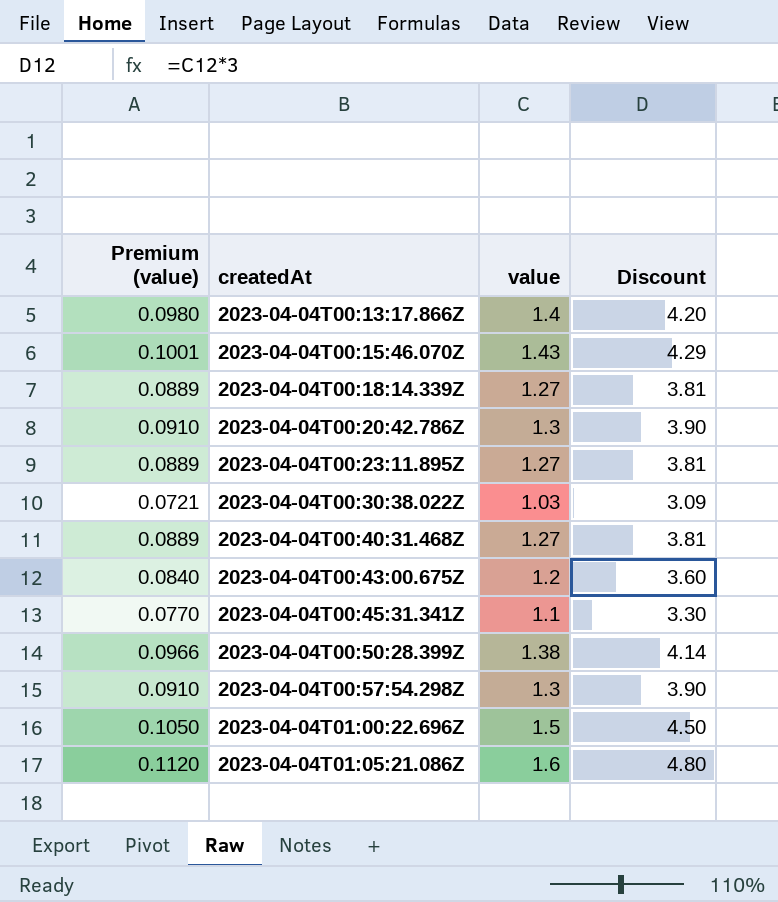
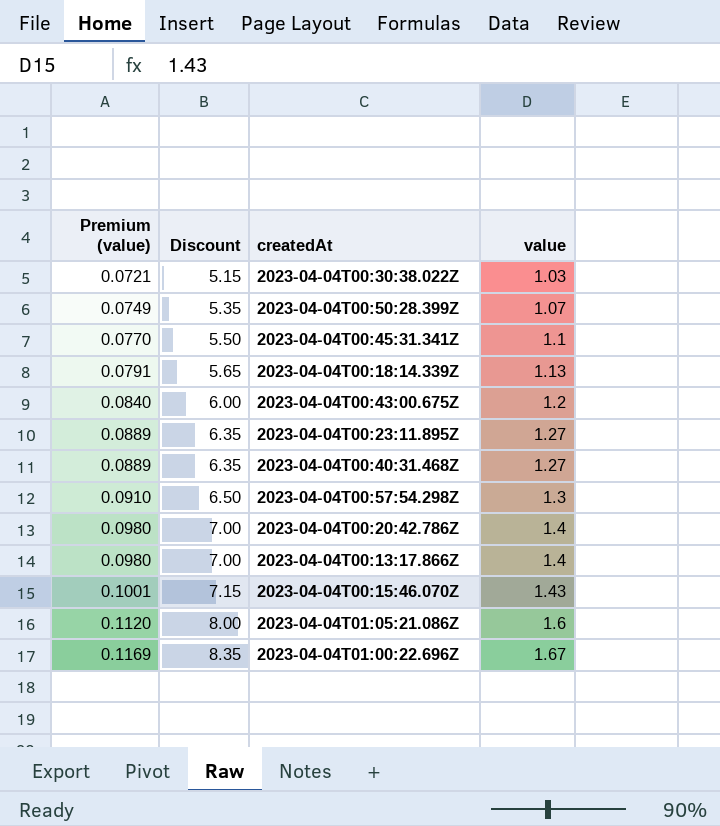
row order: createdAt ascending -> Premium (value) ascending
column Discount | formula: [value] * 3 -> [value] * 5
column Discount | position: 4 -> 2
2023-04-04T00:50:28.399Z | Premium (value): 0.0966 -> 0.0749
2023-04-04T00:50:28.399Z | value: 1.38 -> 1.07
2023-04-04T00:18:14.339Z | Premium (value): 0.0889 -> 0.0791
2023-04-04T00:18:14.339Z | value: 1.27 -> 1.13
2023-04-04T00:20:42.786Z | Premium (value): 0.0910 -> 0.0980
2023-04-04T00:20:42.786Z | value: 1.3 -> 1.4
2023-04-04T01:00:22.696Z | Premium (value): 0.1050 -> 0.1169
2023-04-04T01:00:22.696Z | value: 1.5 -> 1.67

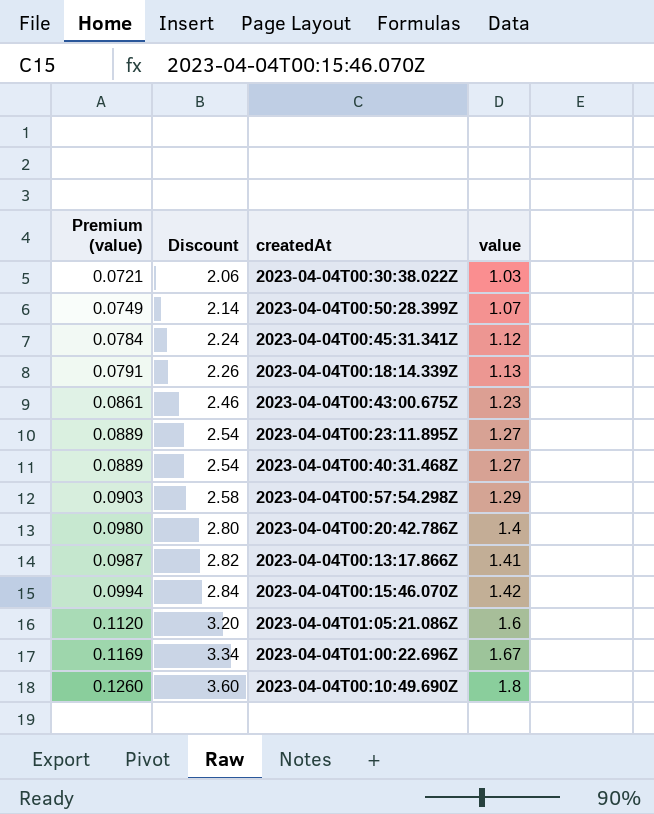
column Discount | formula: [value] * 5 -> [value] * 2
2023-04-04T00:45:31.341Z | Premium (value): 0.0770 -> 0.0784
2023-04-04T00:45:31.341Z | value: 1.1 -> 1.12
2023-04-04T00:43:00.675Z | Premium (value): 0.0840 -> 0.0861
2023-04-04T00:43:00.675Z | value: 1.2 -> 1.23
2023-04-04T00:57:54.298Z | Premium (value): 0.0910 -> 0.0903
2023-04-04T00:57:54.298Z | value: 1.3 -> 1.29
2023-04-04T00:13:17.866Z | Premium (value): 0.0980 -> 0.0987
2023-04-04T00:13:17.866Z | value: 1.4 -> 1.41
2023-04-04T00:15:46.070Z | Premium (value): 0.1001 -> 0.0994
2023-04-04T00:15:46.070Z | value: 1.43 -> 1.42
row 2023-04-04T00:10:49.690Z: none -> 0.1260 | 3.60 | 1.8

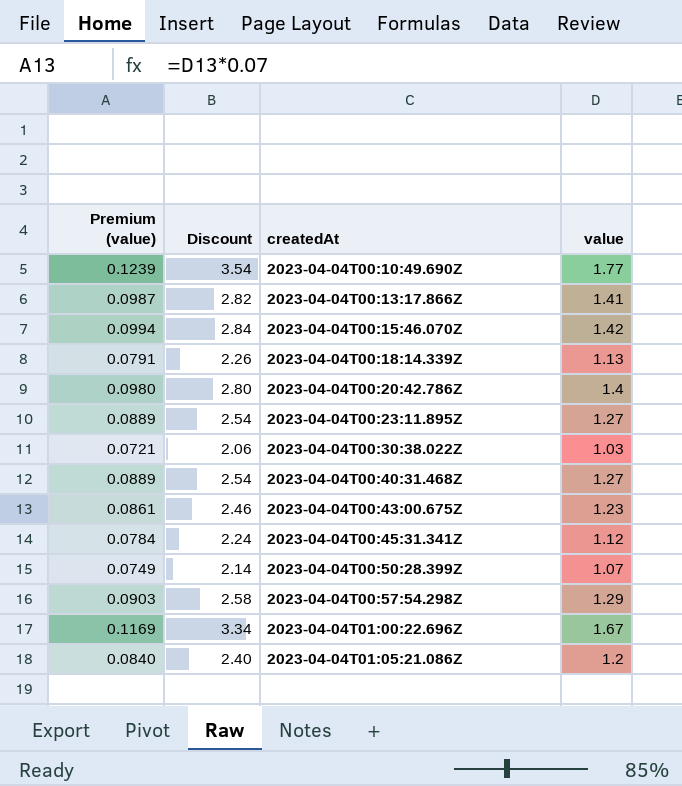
row order: Premium (value) ascending -> createdAt ascending
2023-04-04T00:10:49.690Z | Premium (value): 0.1260 -> 0.1239
2023-04-04T00:10:49.690Z | Discount: 3.60 -> 3.54
2023-04-04T00:10:49.690Z | value: 1.8 -> 1.77
2023-04-04T01:05:21.086Z | Premium (value): 0.1120 -> 0.0840
2023-04-04T01:05:21.086Z | Discount: 3.20 -> 2.40
2023-04-04T01:05:21.086Z | value: 1.6 -> 1.2

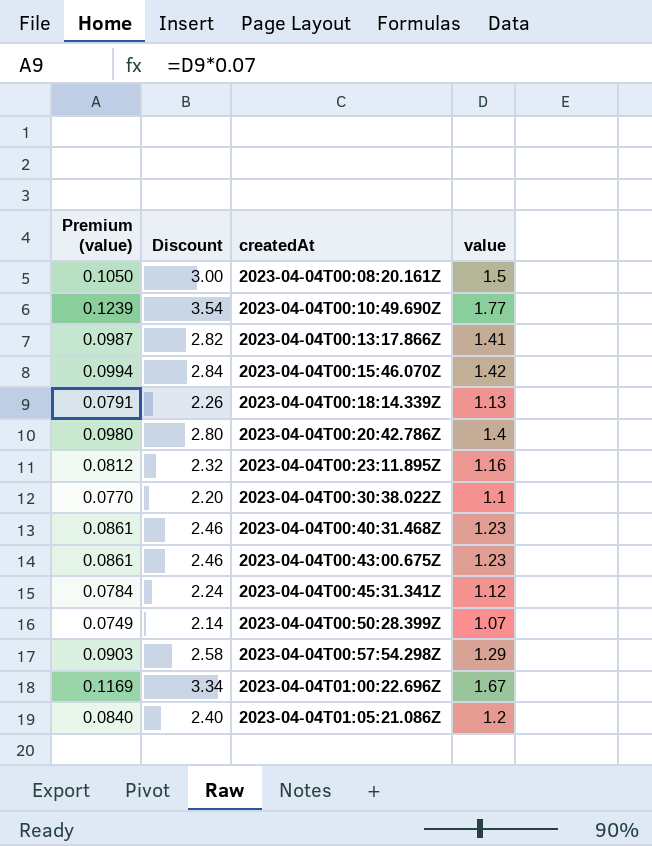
row 2023-04-04T00:08:20.161Z: none -> 0.1050 | 3.00 | 1.5
2023-04-04T00:23:11.895Z | Premium (value): 0.0889 -> 0.0812
2023-04-04T00:23:11.895Z | Discount: 2.54 -> 2.32
2023-04-04T00:23:11.895Z | value: 1.27 -> 1.16
2023-04-04T00:30:38.022Z | Premium (value): 0.0721 -> 0.0770
2023-04-04T00:30:38.022Z | Discount: 2.06 -> 2.20
2023-04-04T00:30:38.022Z | value: 1.03 -> 1.1
2023-04-04T00:40:31.468Z | Premium (value): 0.0889 -> 0.0861
2023-04-04T00:40:31.468Z | Discount: 2.54 -> 2.46
2023-04-04T00:40:31.468Z | value: 1.27 -> 1.23

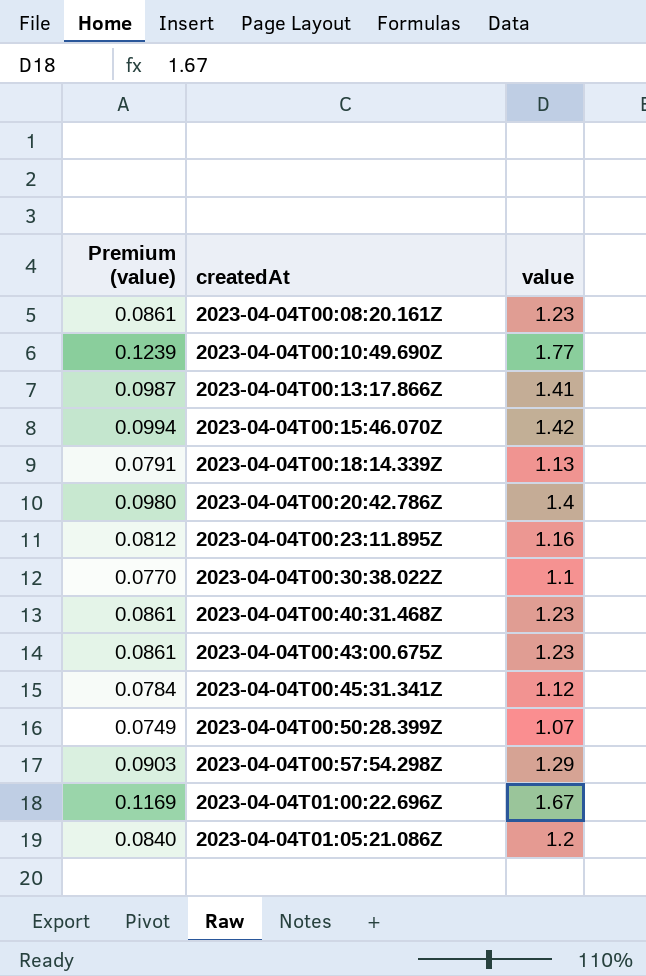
column Discount | formula: [value] * 2 -> none
2023-04-04T00:08:20.161Z | Premium (value): 0.1050 -> 0.0861
2023-04-04T00:08:20.161Z | value: 1.5 -> 1.23

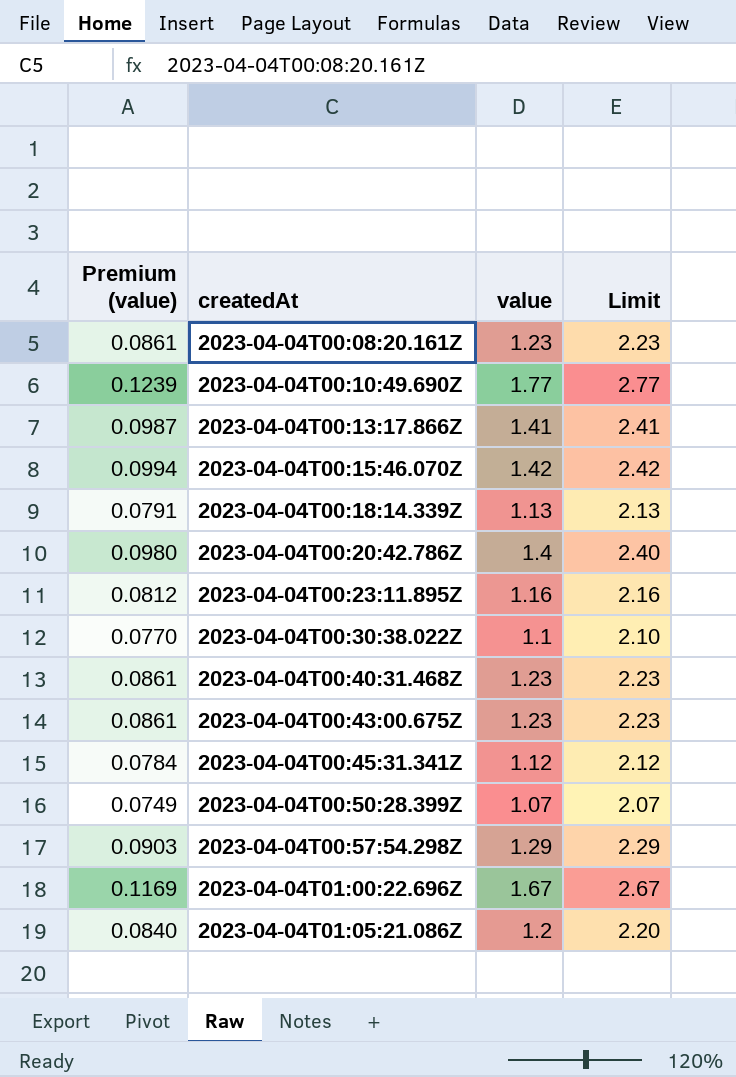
column Limit | formula: none -> [value] + 1

